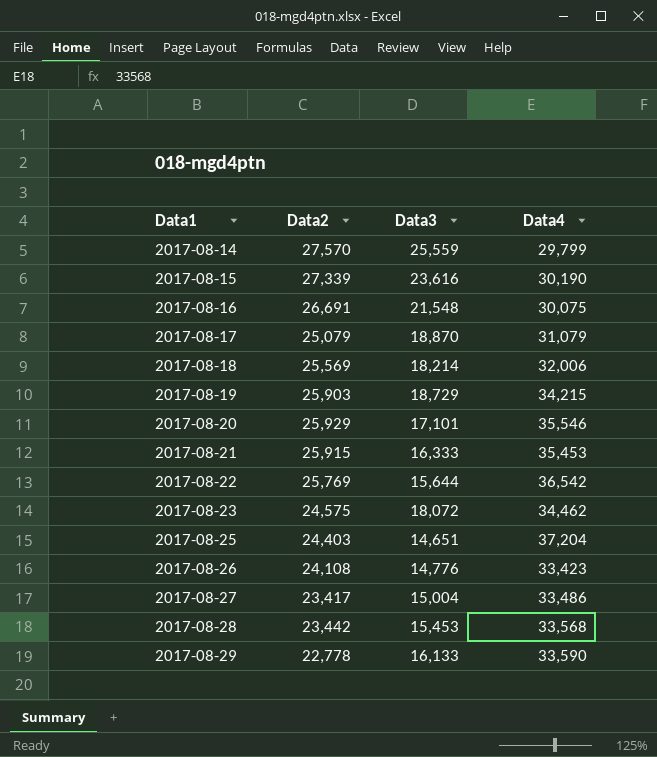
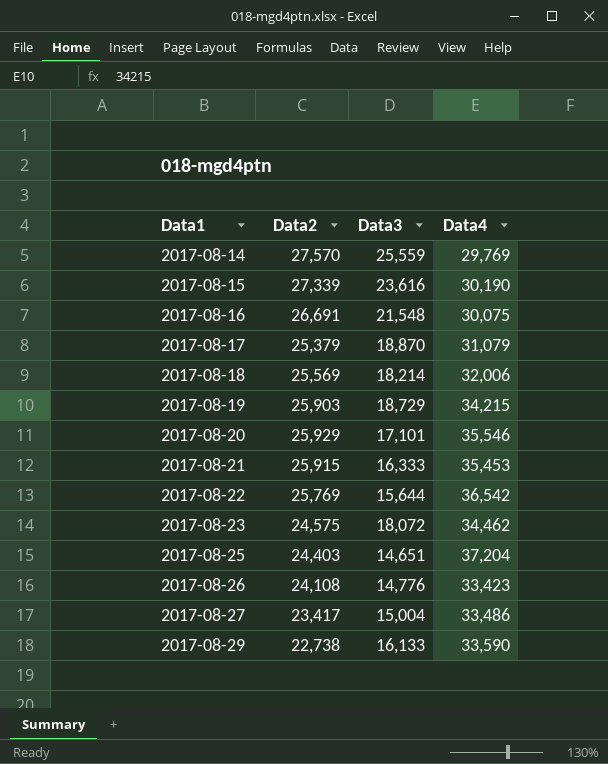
row 2017-08-28: 23,442 | 15,453 | 33,568 -> none
2017-08-14 | Data4: 29,799 -> 29,769
2017-08-17 | Data2: 25,079 -> 25,379
2017-08-29 | Data2: 22,778 -> 22,738

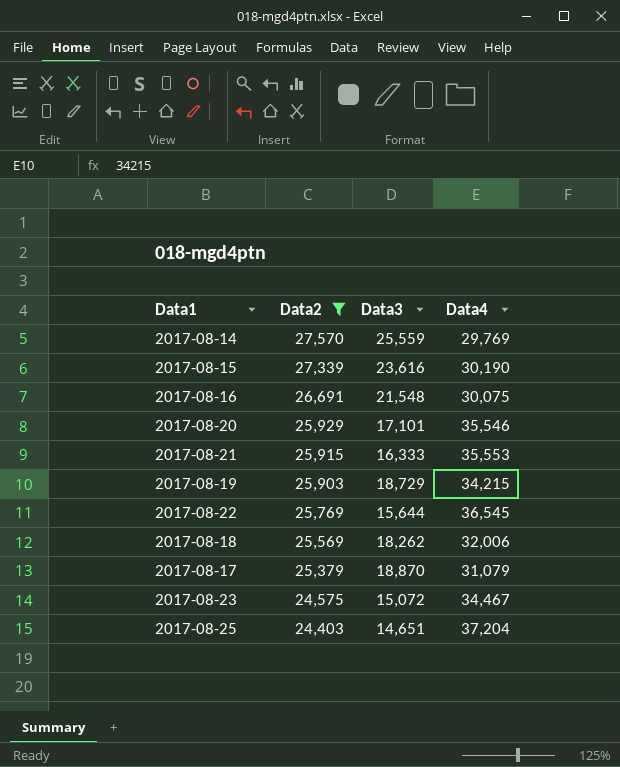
filter: none -> Data2 >= 24,403
row order: Data1 ascending -> Data2 descending
2017-08-21 | Data4: 35,453 -> 35,553
2017-08-22 | Data4: 36,542 -> 36,545
2017-08-18 | Data3: 18,214 -> 18,262
2017-08-23 | Data3: 18,072 -> 15,072
2017-08-23 | Data4: 34,462 -> 34,467

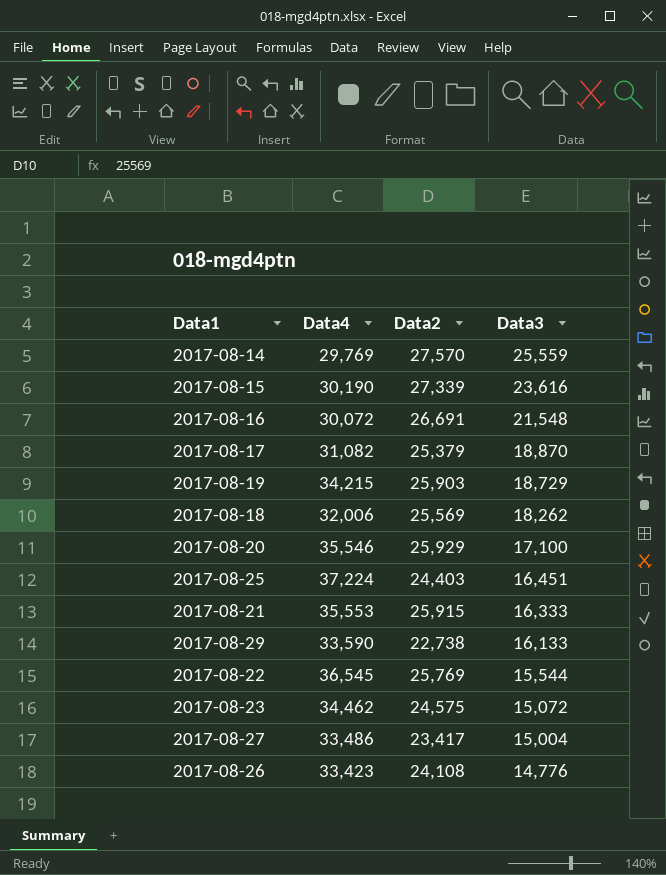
filter: Data2 >= 24,403 -> none
row order: Data2 descending -> Data3 descending
column Data4 | position: 4 -> 2
2017-08-16 | Data4: 30,075 -> 30,072
2017-08-17 | Data4: 31,079 -> 31,082
2017-08-20 | Data3: 17,101 -> 17,100
2017-08-25 | Data4: 37,204 -> 37,224
2017-08-25 | Data3: 14,651 -> 16,451
2017-08-22 | Data3: 15,644 -> 15,544
2017-08-23 | Data4: 34,467 -> 34,462

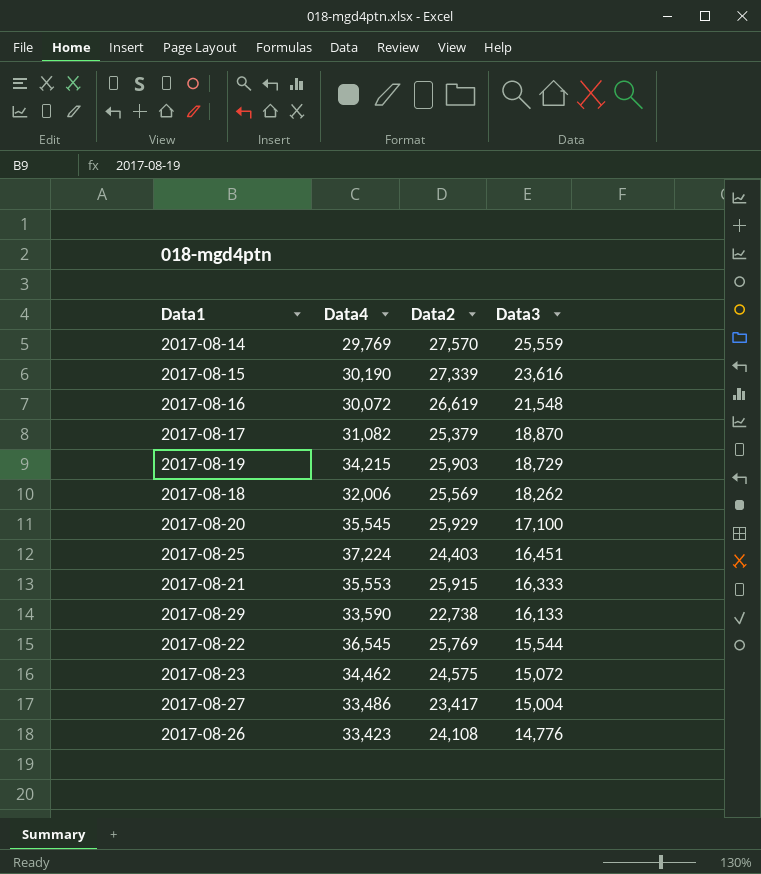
2017-08-16 | Data2: 26,691 -> 26,619
2017-08-20 | Data4: 35,546 -> 35,545

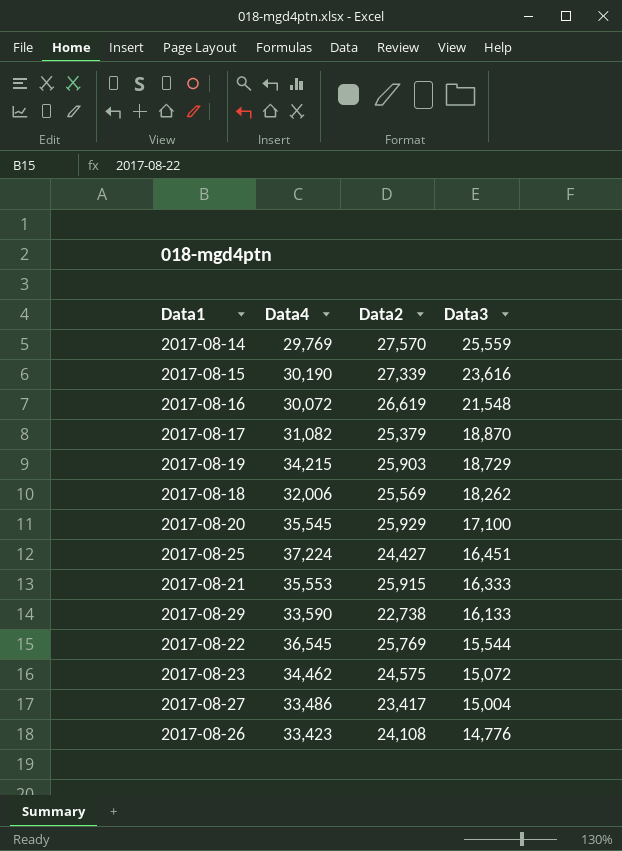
2017-08-25 | Data2: 24,403 -> 24,427

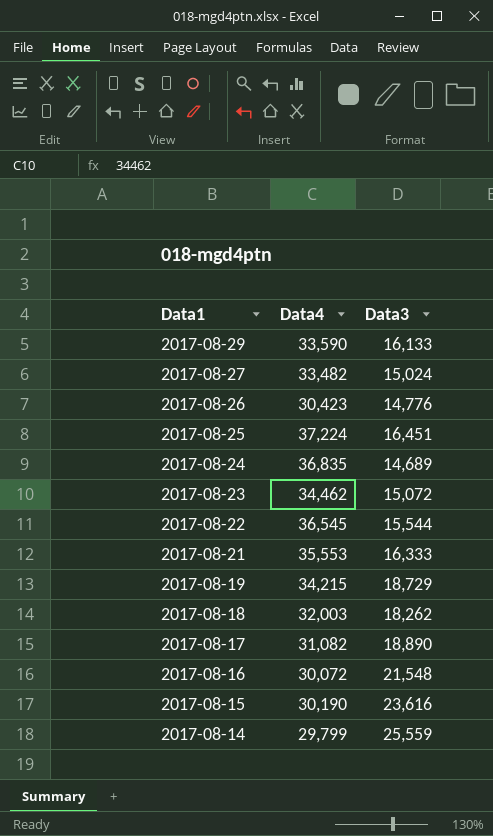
row order: Data3 descending -> Data1 descending
column Data2 | position: 3 -> none
row 2017-08-20: 35,545 | 25,929 | 17,100 -> none
2017-08-27 | Data4: 33,486 -> 33,482
2017-08-27 | Data3: 15,004 -> 15,024
2017-08-26 | Data4: 33,423 -> 30,423
row 2017-08-24: none -> 36,835 | 14,689
2017-08-18 | Data4: 32,006 -> 32,003
2017-08-17 | Data3: 18,870 -> 18,890
2017-08-14 | Data4: 29,769 -> 29,799

